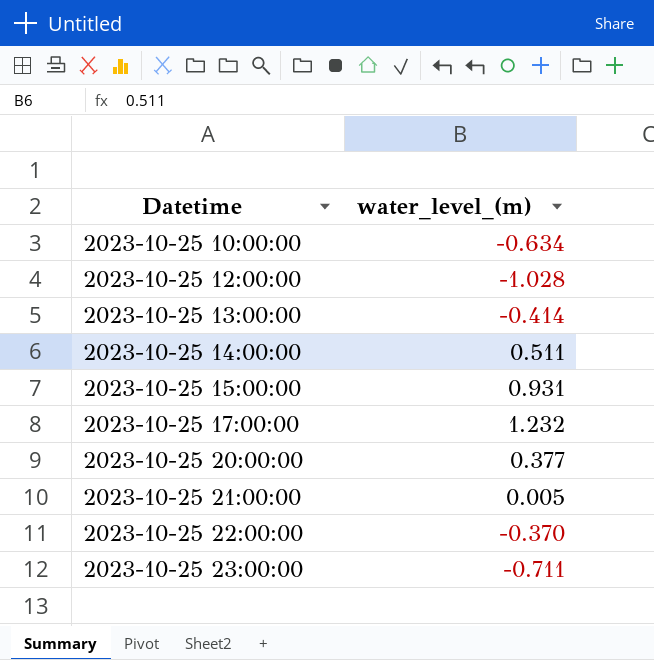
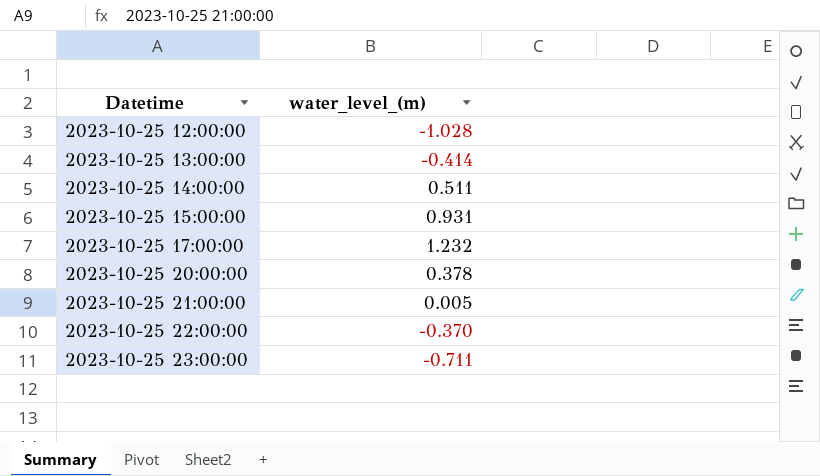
row 2023-10-25 10:00:00: -0.634 -> none
2023-10-25 20:00:00 | water_level_(m): 0.377 -> 0.378

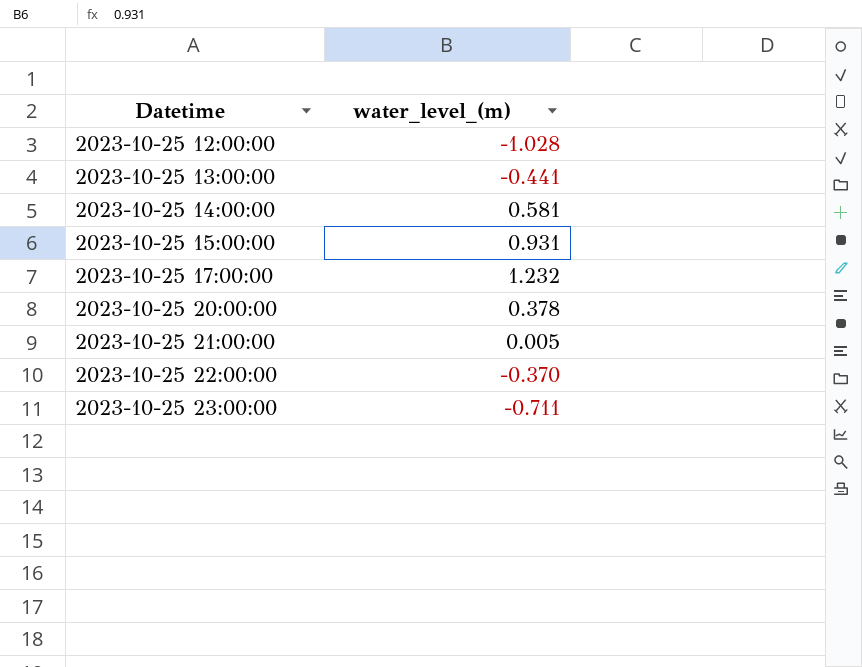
2023-10-25 13:00:00 | water_level_(m): -0.414 -> -0.441
2023-10-25 14:00:00 | water_level_(m): 0.511 -> 0.581

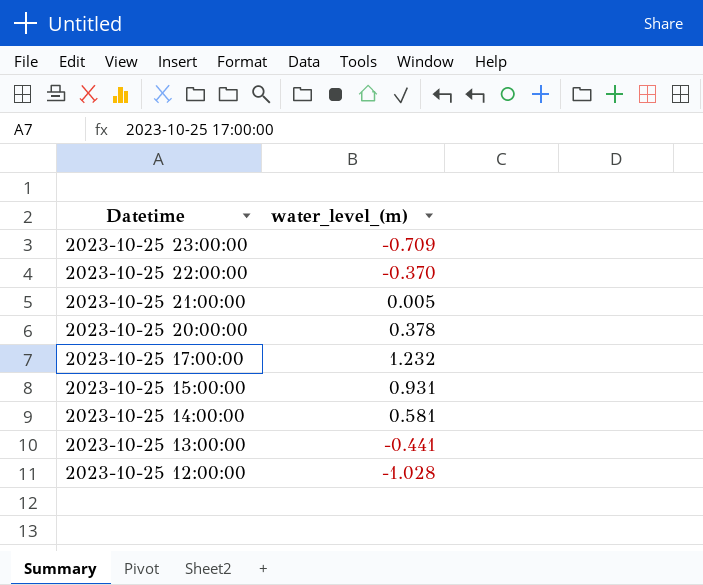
row order: Datetime ascending -> Datetime descending
2023-10-25 23:00:00 | water_level_(m): -0.711 -> -0.709

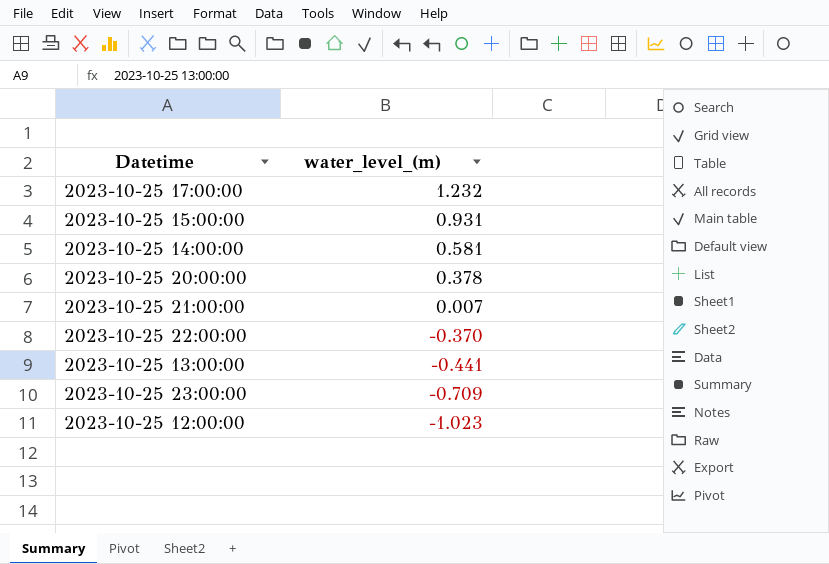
row order: Datetime descending -> water_level_(m) descending
2023-10-25 21:00:00 | water_level_(m): 0.005 -> 0.007
2023-10-25 12:00:00 | water_level_(m): -1.028 -> -1.023

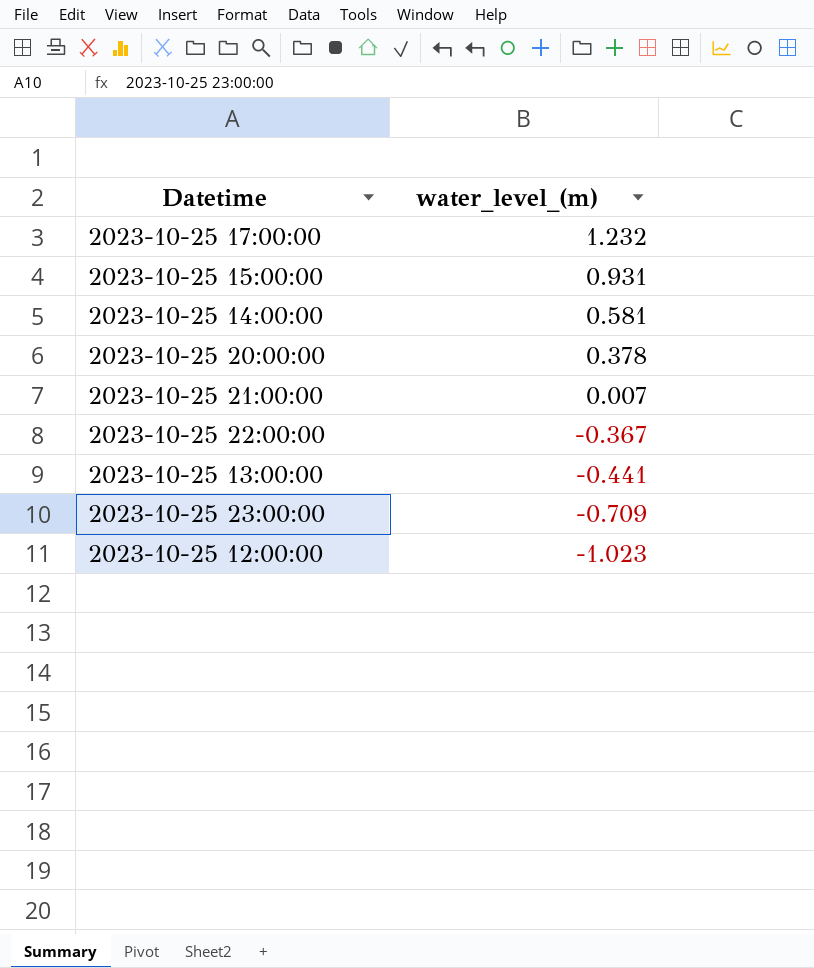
2023-10-25 22:00:00 | water_level_(m): -0.370 -> -0.367

